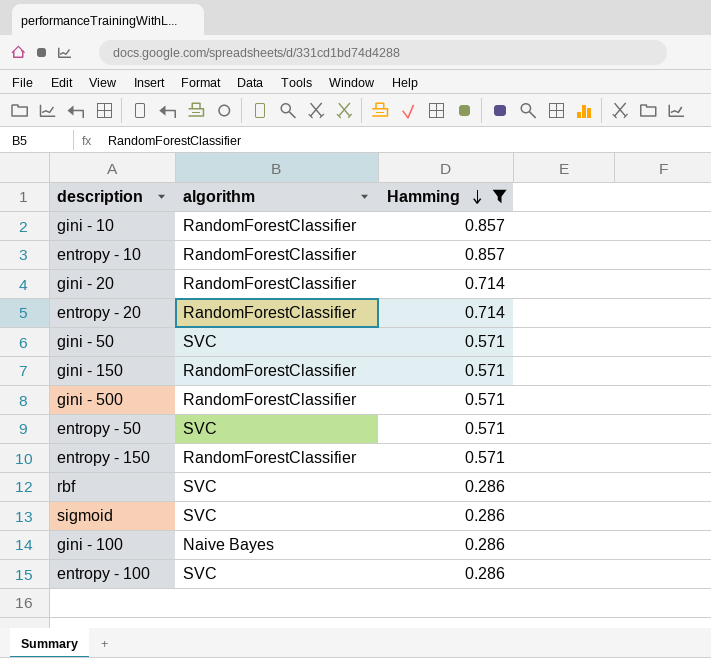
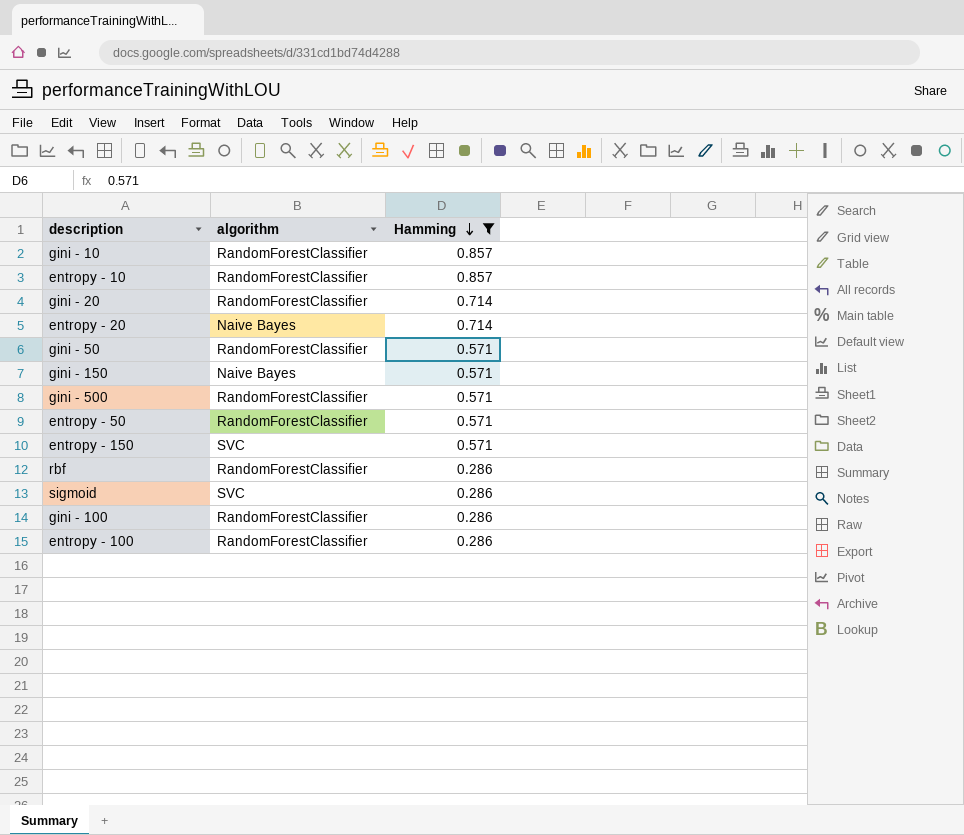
entropy - 20 | algorithm: RandomForestClassifier -> Naive Bayes
gini - 50 | algorithm: SVC -> RandomForestClassifier
gini - 150 | algorithm: RandomForestClassifier -> Naive Bayes
entropy - 50 | algorithm: SVC -> RandomForestClassifier
entropy - 150 | algorithm: RandomForestClassifier -> SVC
rbf | algorithm: SVC -> RandomForestClassifier
gini - 100 | algorithm: Naive Bayes -> RandomForestClassifier
entropy - 100 | algorithm: SVC -> RandomForestClassifier

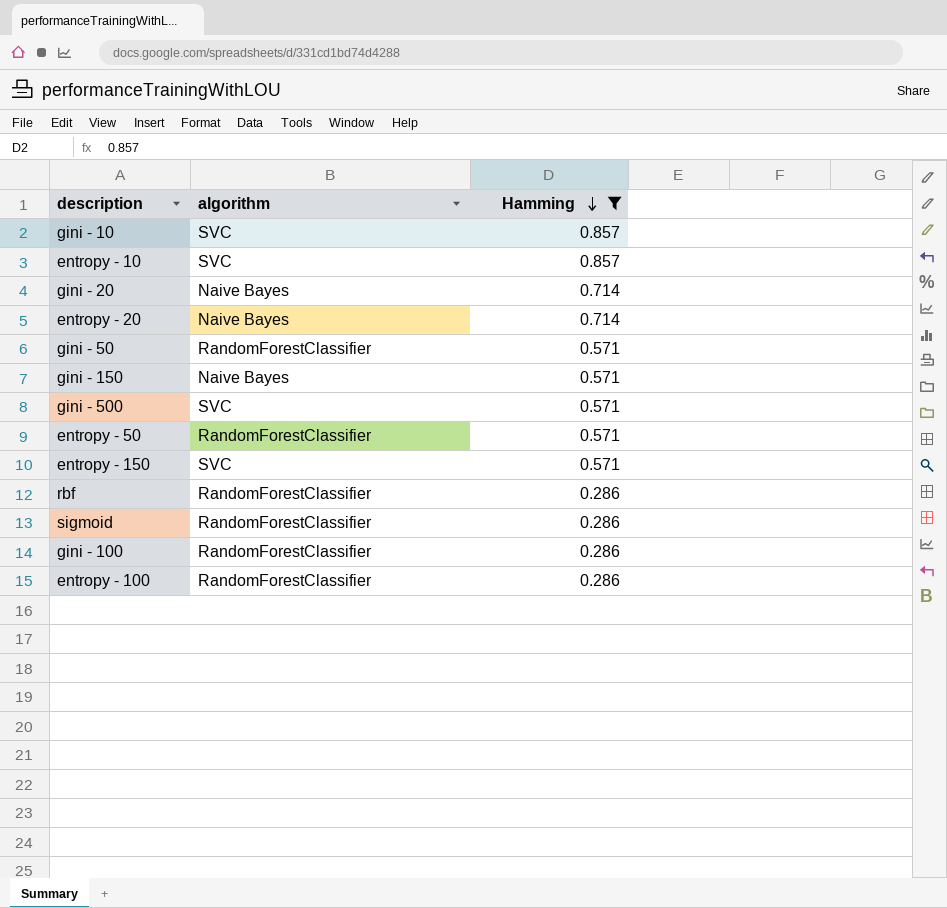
gini - 10 | algorithm: RandomForestClassifier -> SVC
entropy - 10 | algorithm: RandomForestClassifier -> SVC
gini - 20 | algorithm: RandomForestClassifier -> Naive Bayes
gini - 500 | algorithm: RandomForestClassifier -> SVC
sigmoid | algorithm: SVC -> RandomForestClassifier

